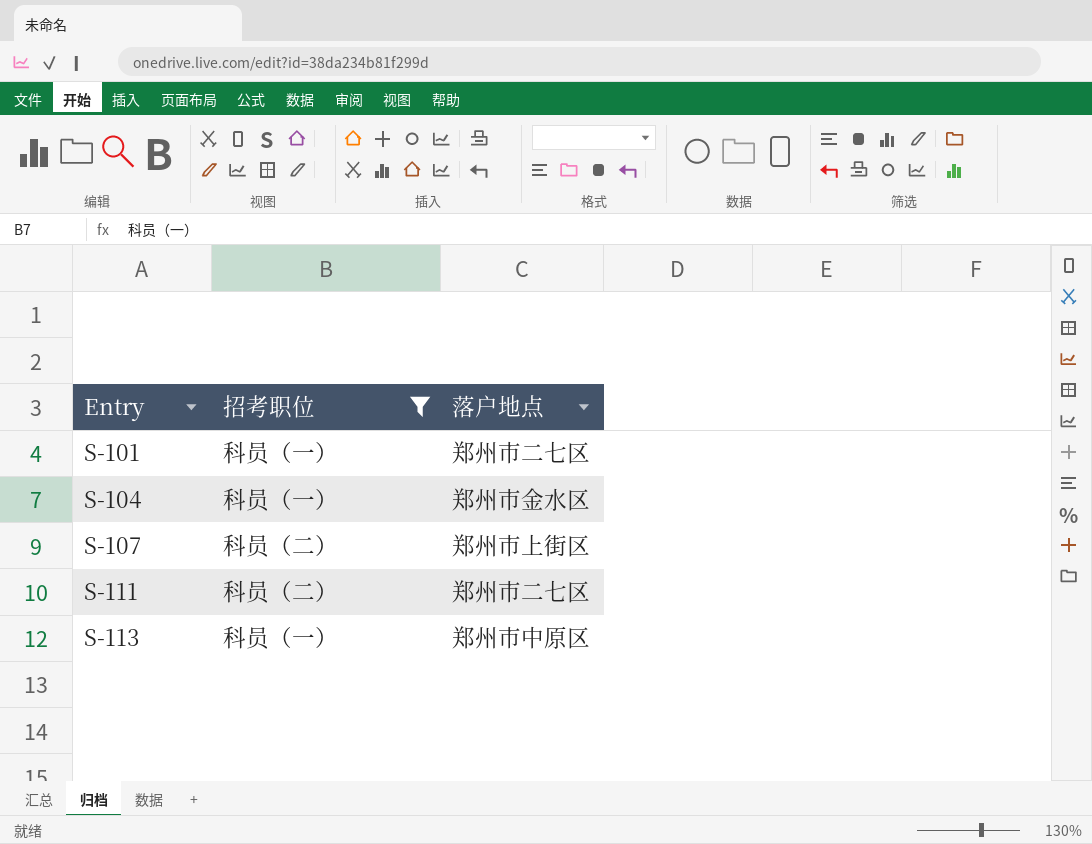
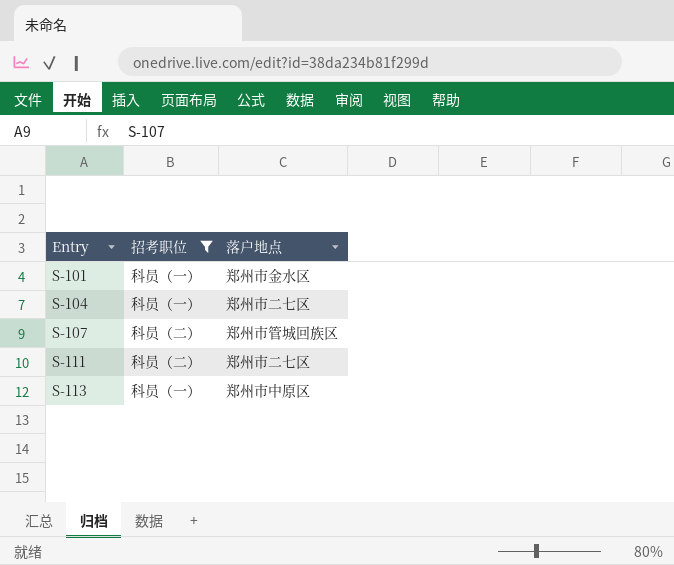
S-101 | 落户地点: 郑州市二七区 -> 郑州市金水区
S-104 | 落户地点: 郑州市金水区 -> 郑州市二七区
S-107 | 落户地点: 郑州市上街区 -> 郑州市管城回族区

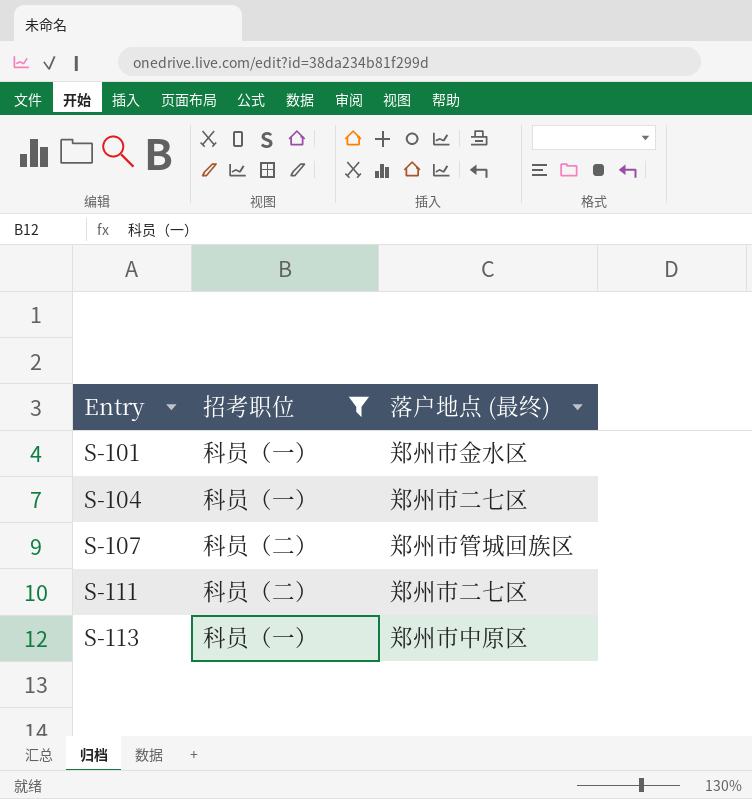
column name: 落户地点 -> 落户地点 (最终)

